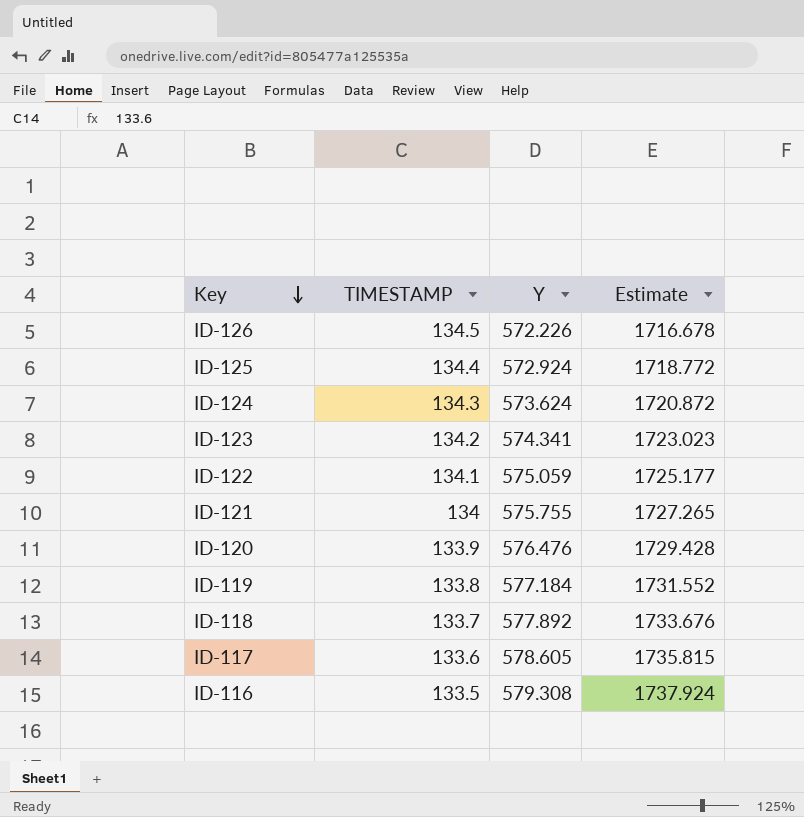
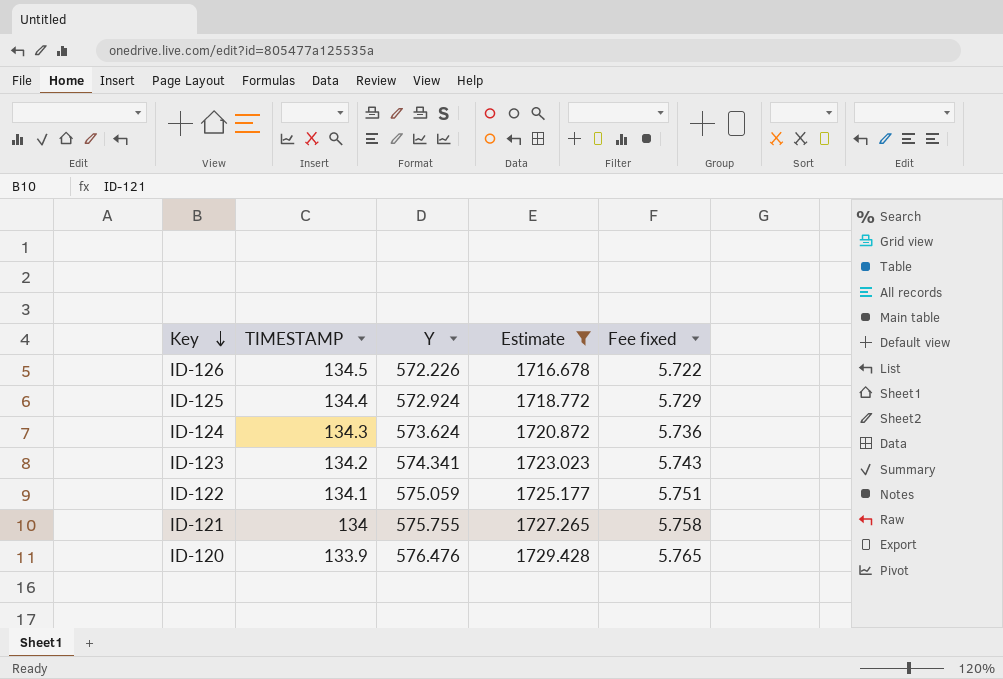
filter: none -> Estimate <= 1729.428
column Fee fixed | formula: none -> [Y] * 0.01

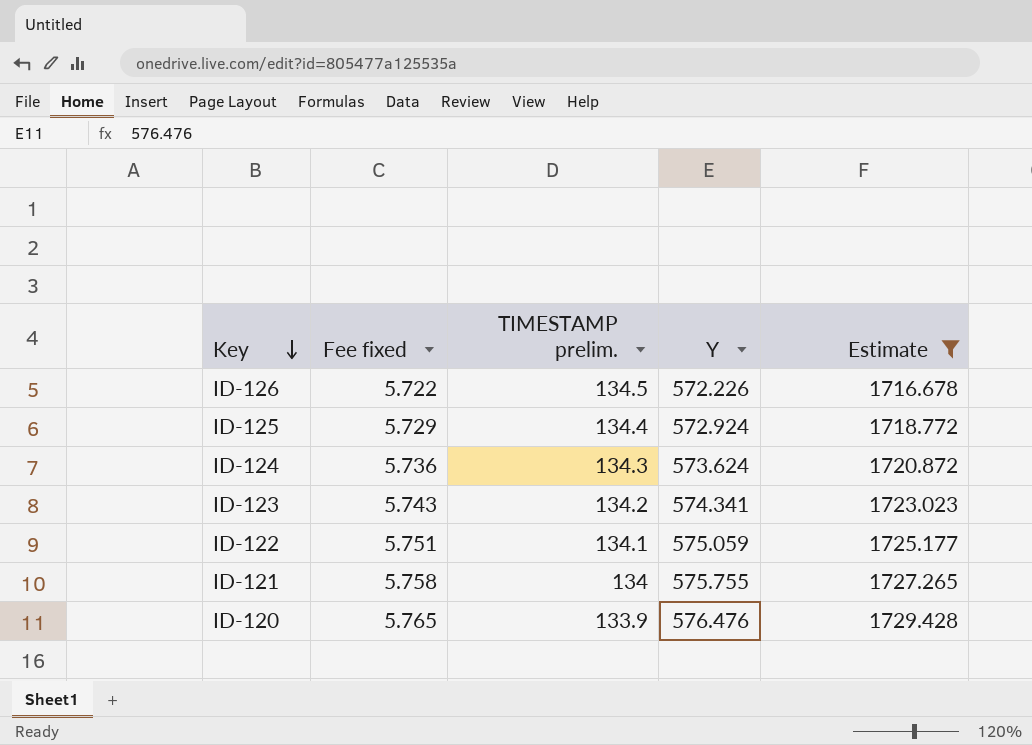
column Fee fixed | position: 5 -> 2
column name: TIMESTAMP -> TIMESTAMP prelim.

